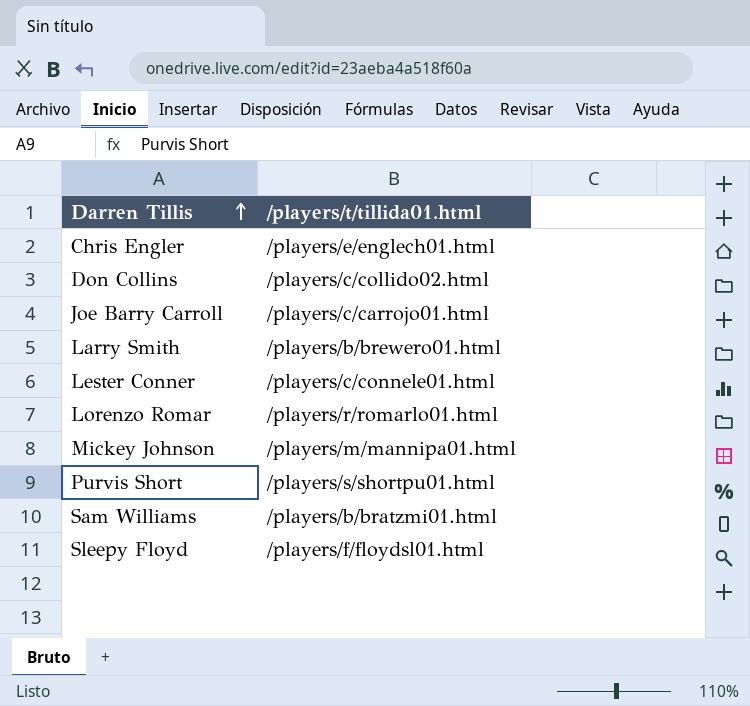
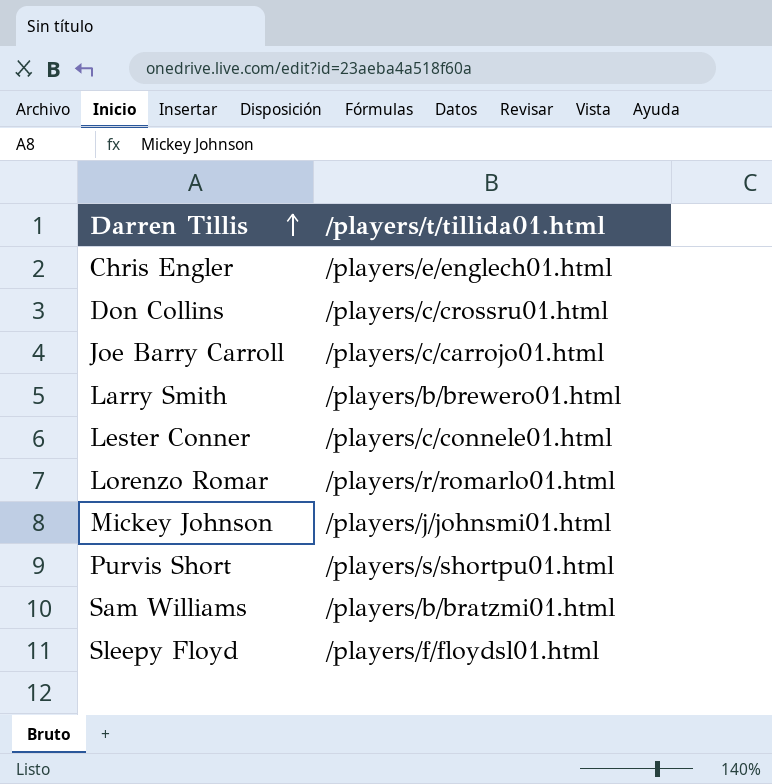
Don Collins | /players/t/tillida01.html: /players/c/collido02.html -> /players/c/crossru01.html
Mickey Johnson | /players/t/tillida01.html: /players/m/mannipa01.html -> /players/j/johnsmi01.html

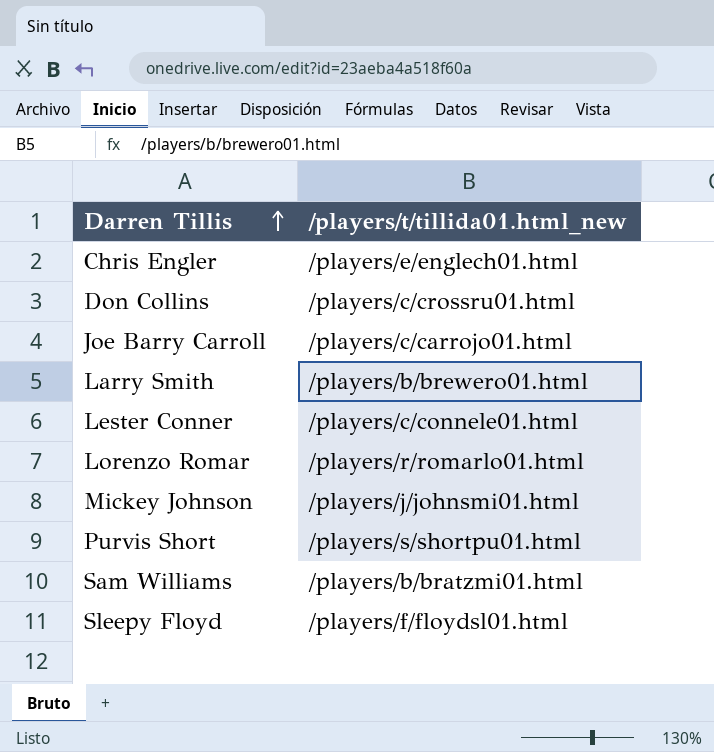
column name: /players/t/tillida01.html -> /players/t/tillida01.html_new

